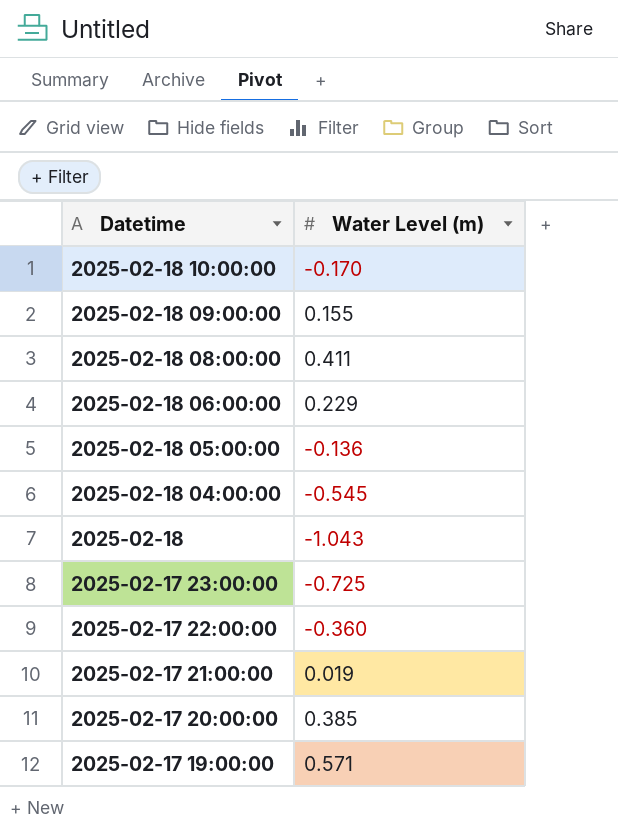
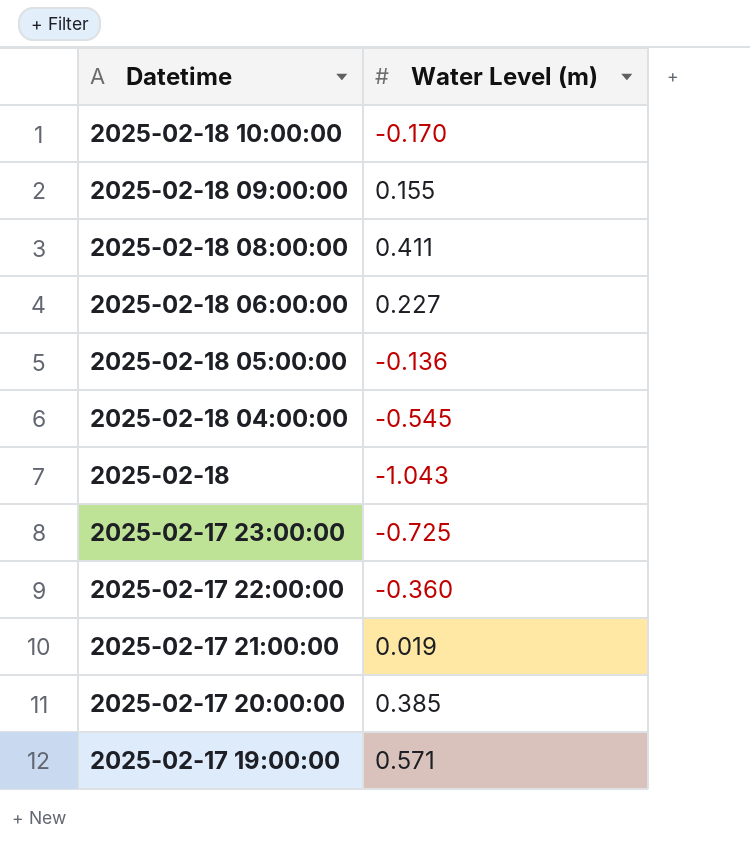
2025-02-18 06:00:00 | Water Level (m): 0.229 -> 0.227

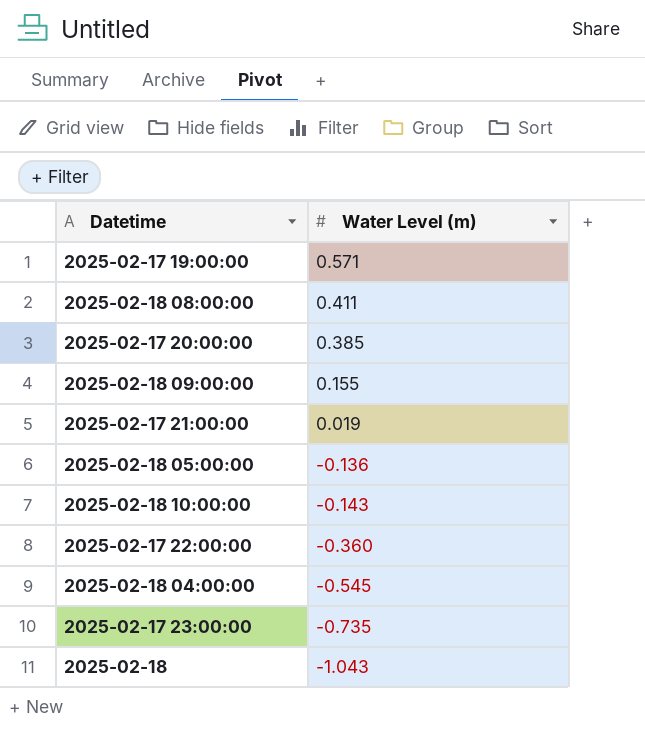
row order: Datetime descending -> Water Level (m) descending
row 2025-02-18 06:00:00: 0.227 -> none
2025-02-18 10:00:00 | Water Level (m): -0.170 -> -0.143
2025-02-17 23:00:00 | Water Level (m): -0.725 -> -0.735

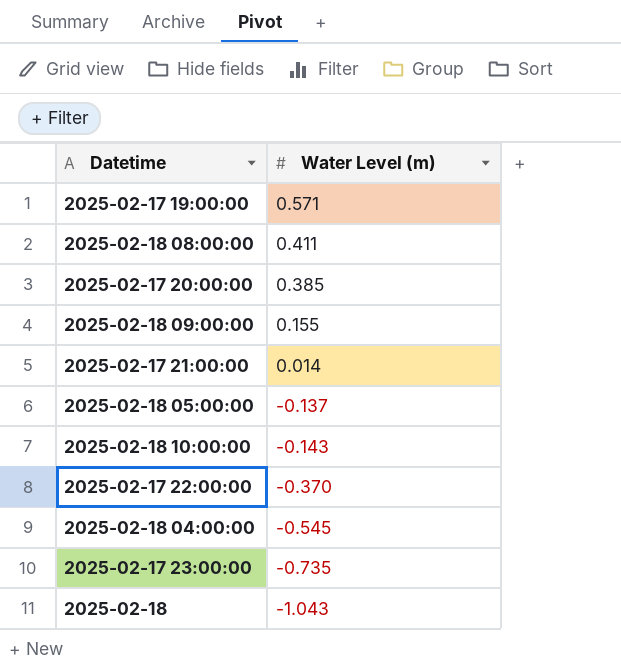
2025-02-17 21:00:00 | Water Level (m): 0.019 -> 0.014
2025-02-18 05:00:00 | Water Level (m): -0.136 -> -0.137
2025-02-17 22:00:00 | Water Level (m): -0.360 -> -0.370

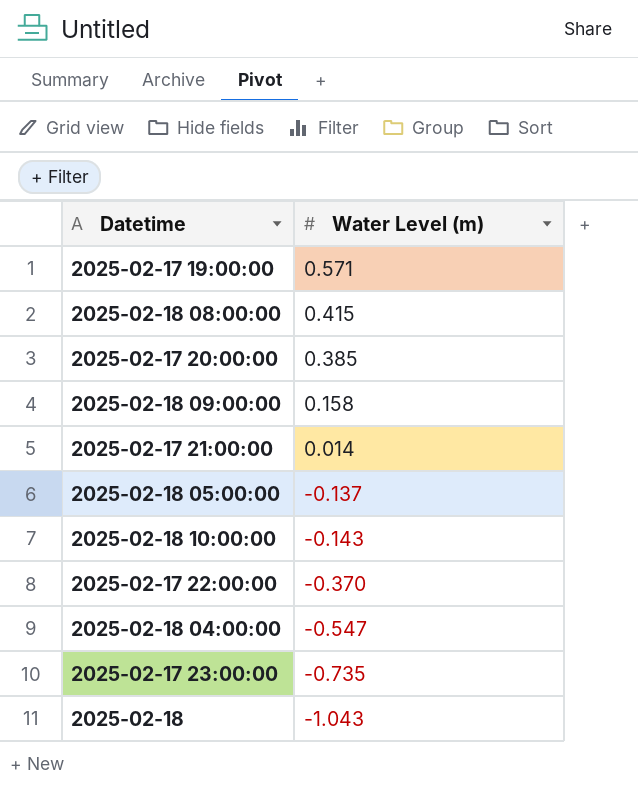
2025-02-18 08:00:00 | Water Level (m): 0.411 -> 0.415
2025-02-18 09:00:00 | Water Level (m): 0.155 -> 0.158
2025-02-18 04:00:00 | Water Level (m): -0.545 -> -0.547

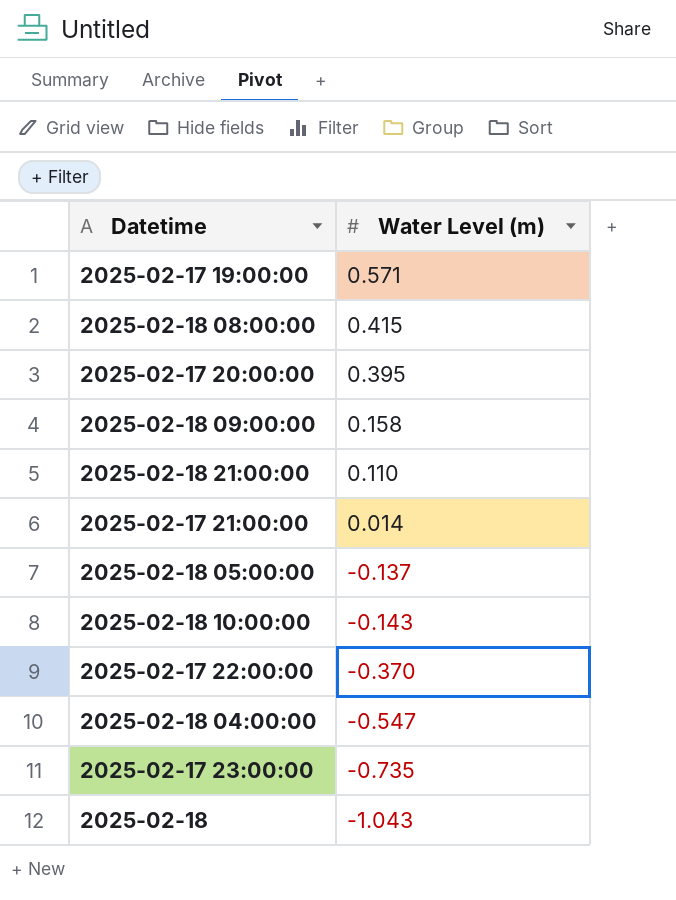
2025-02-17 20:00:00 | Water Level (m): 0.385 -> 0.395
row 2025-02-18 21:00:00: none -> 0.110

